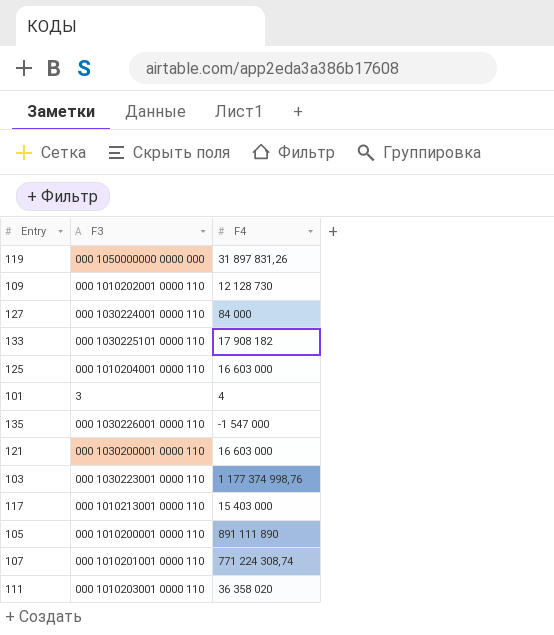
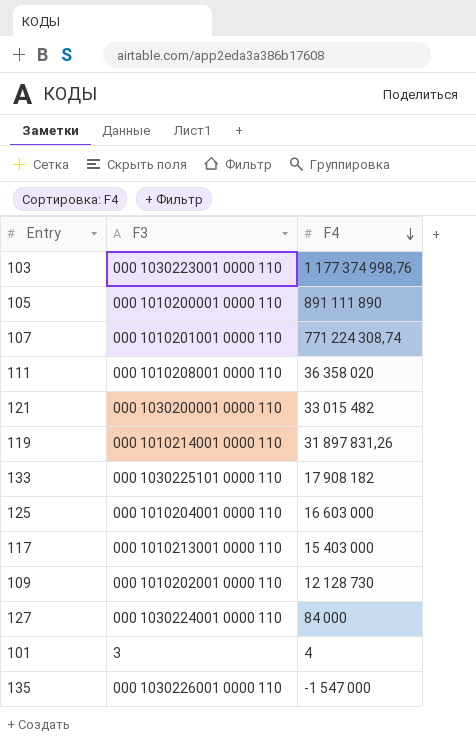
row order: none -> F4 descending
111 | F3: 000 1010203001 0000 110 -> 000 1010208001 0000 110
121 | F4: 16 603 000 -> 33 015 482
119 | F3: 000 1050000000 0000 000 -> 000 1010214001 0000 110

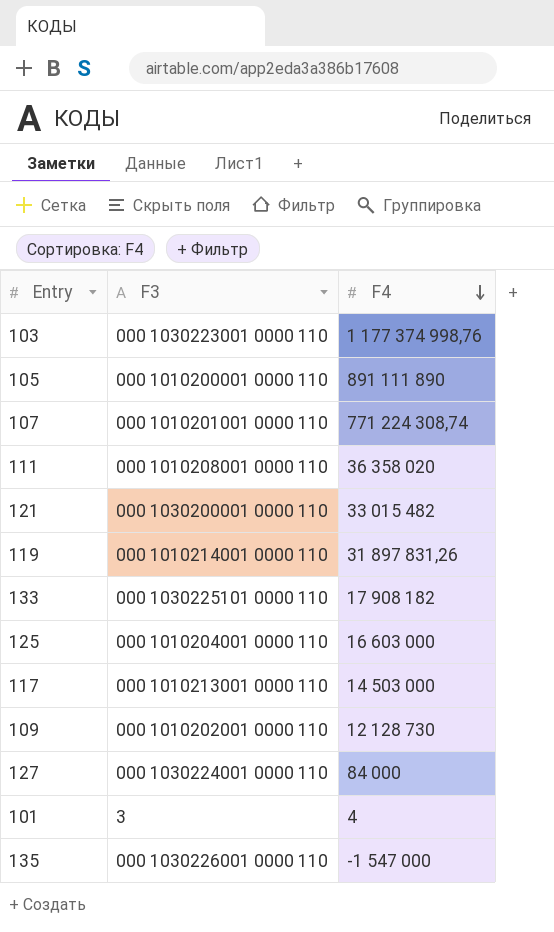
117 | F4: 15 403 000 -> 14 503 000

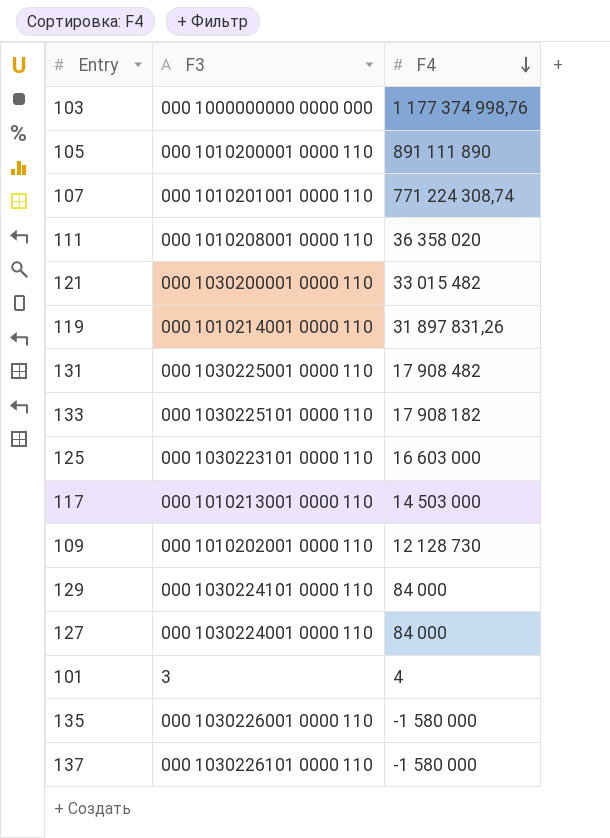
103 | F3: 000 1030223001 0000 110 -> 000 1000000000 0000 000
row 131: none -> 000 1030225001 0000 110 | 17 908 482
125 | F3: 000 1010204001 0000 110 -> 000 1030223101 0000 110
row 129: none -> 000 1030224101 0000 110 | 84 000
135 | F4: -1 547 000 -> -1 580 000
row 137: none -> 000 1030226101 0000 110 | -1 580 000

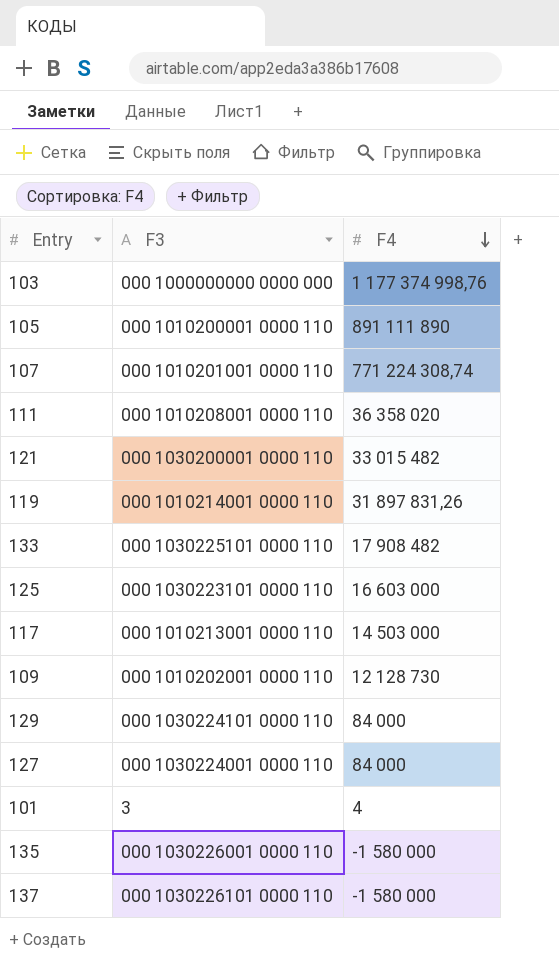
row 131: 000 1030225001 0000 110 | 17 908 482 -> none
133 | F4: 17 908 182 -> 17 908 482

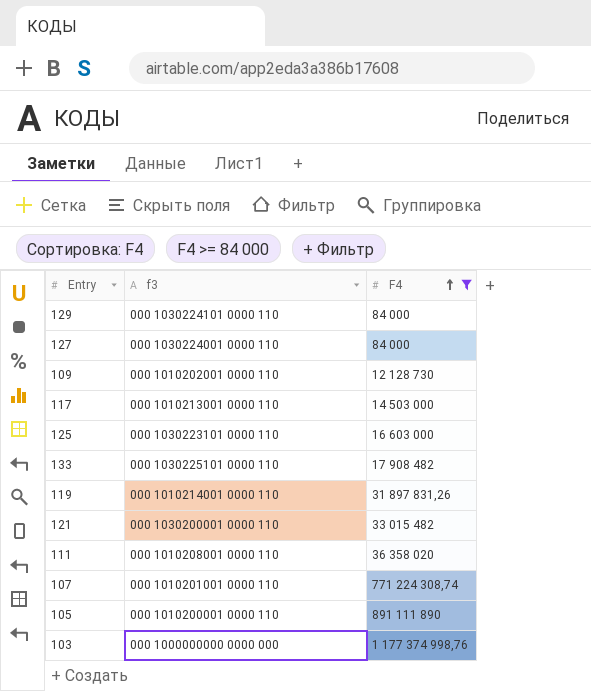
filter: none -> F4 >= 84 000
row order: F4 descending -> F4 ascending
column name: F3 -> f3

